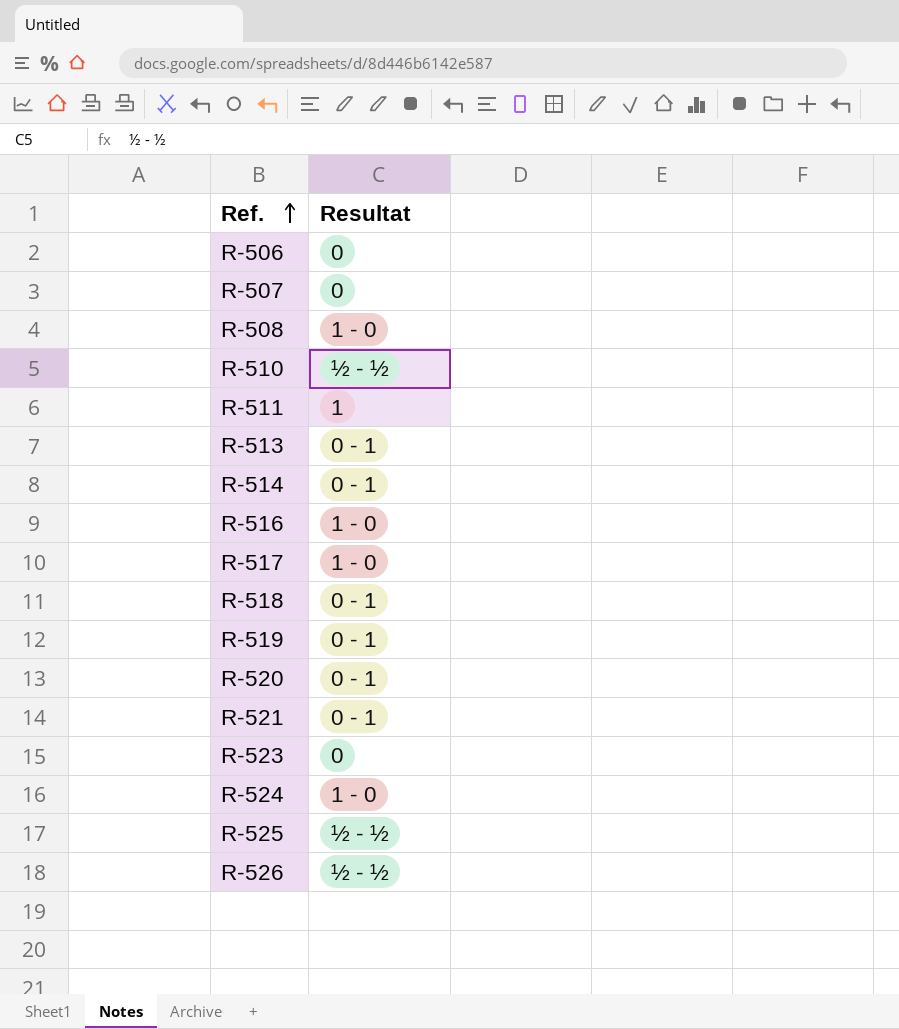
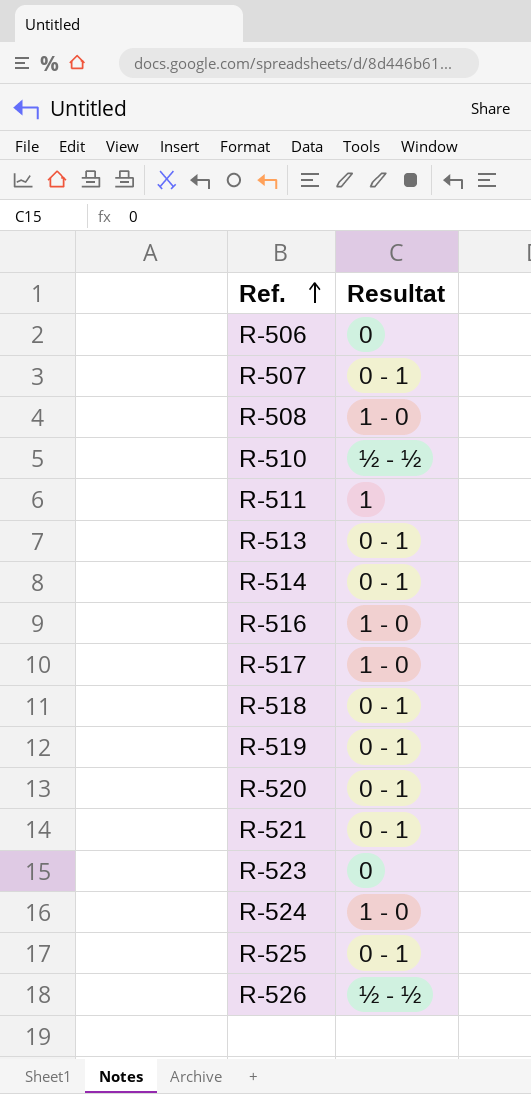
R-507 | Resultat: 0 -> 0 - 1
R-525 | Resultat: ½ - ½ -> 0 - 1

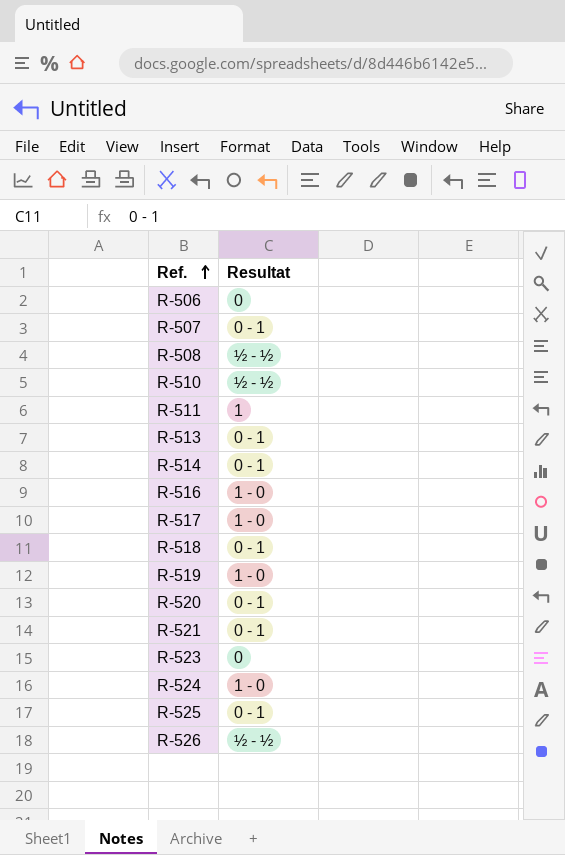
R-508 | Resultat: 1 - 0 -> ½ - ½
R-519 | Resultat: 0 - 1 -> 1 - 0

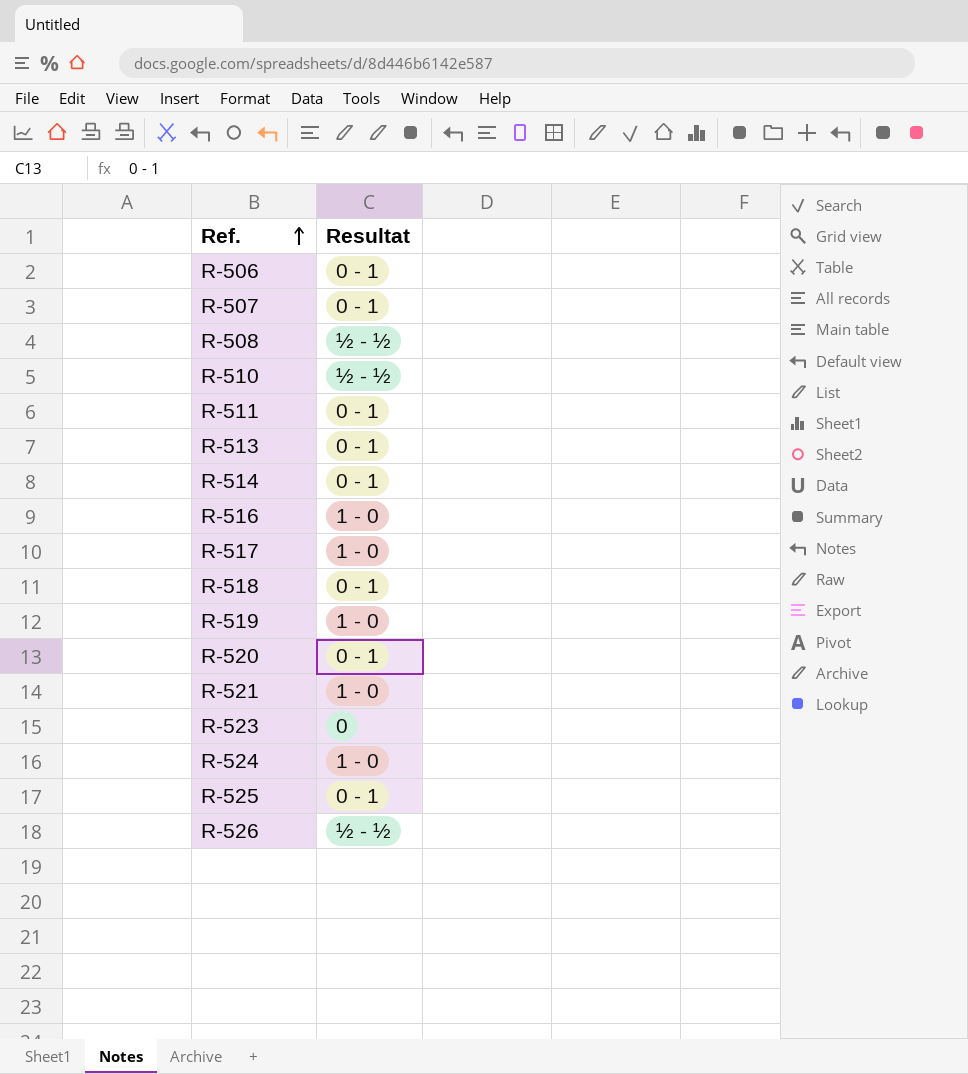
R-506 | Resultat: 0 -> 0 - 1
R-511 | Resultat: 1 -> 0 - 1
R-521 | Resultat: 0 - 1 -> 1 - 0

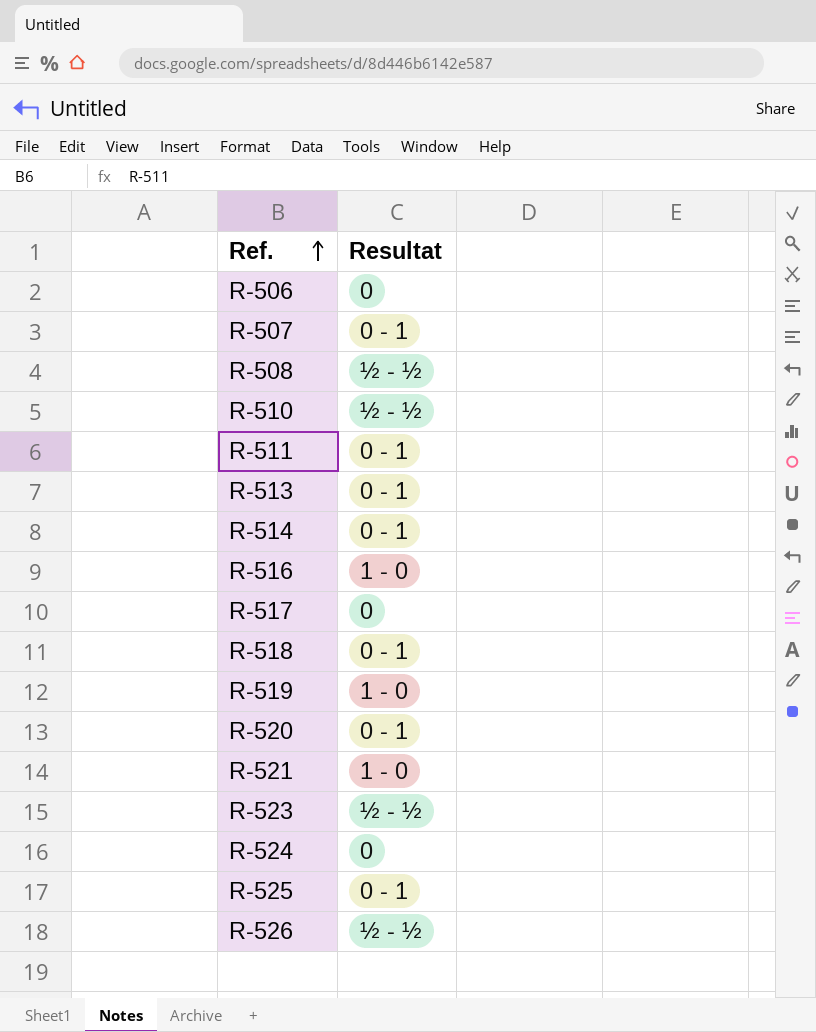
R-506 | Resultat: 0 - 1 -> 0
R-517 | Resultat: 1 - 0 -> 0
R-523 | Resultat: 0 -> ½ - ½
R-524 | Resultat: 1 - 0 -> 0

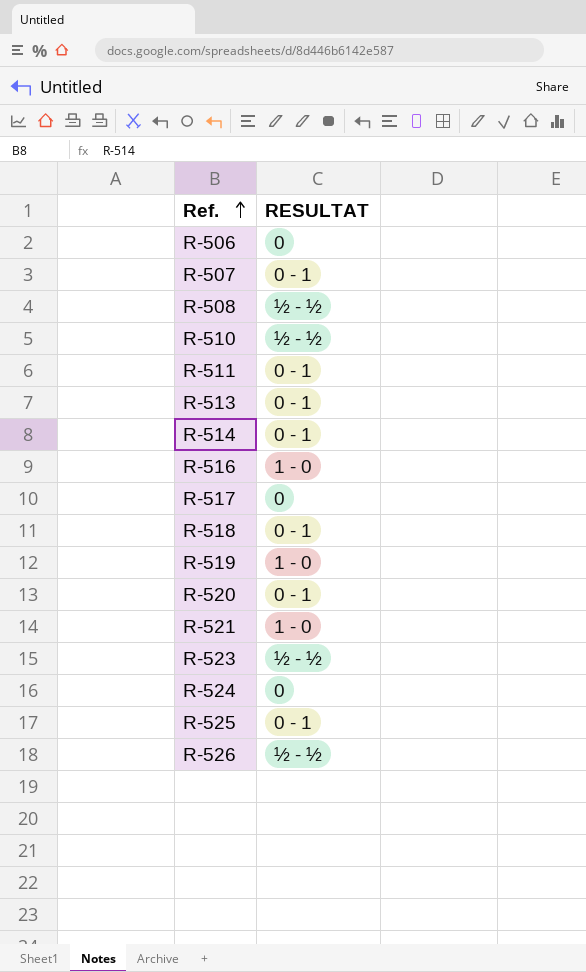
column name: Resultat -> RESULTAT

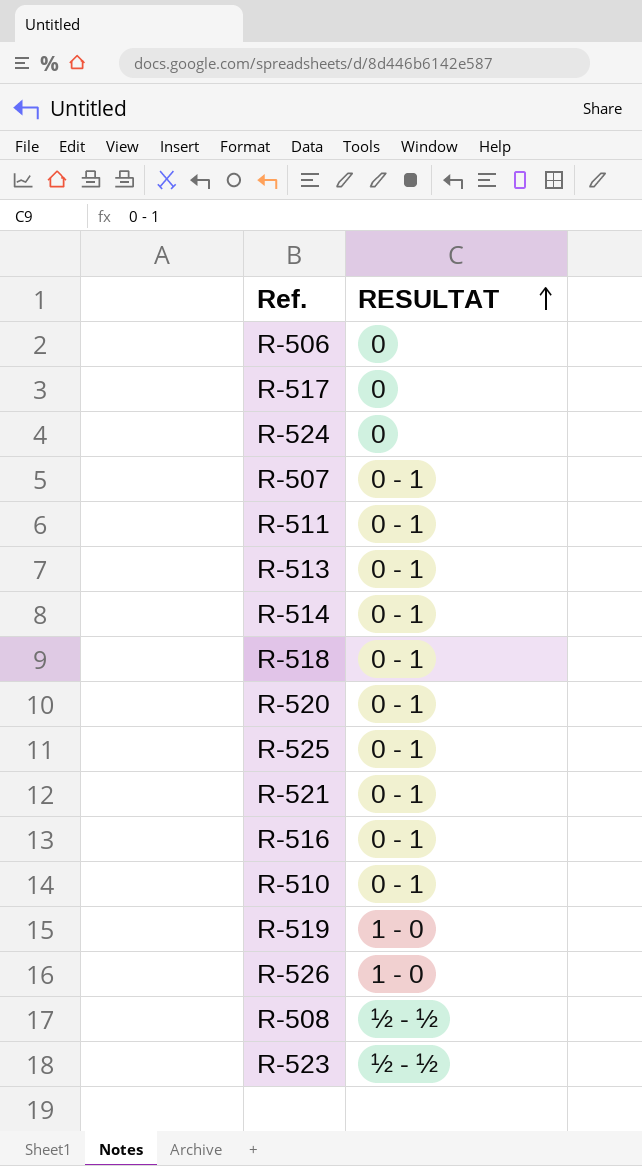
row order: Ref. ascending -> RESULTAT ascending
R-521 | RESULTAT: 1 - 0 -> 0 - 1
R-516 | RESULTAT: 1 - 0 -> 0 - 1
R-510 | RESULTAT: ½ - ½ -> 0 - 1
R-526 | RESULTAT: ½ - ½ -> 1 - 0

